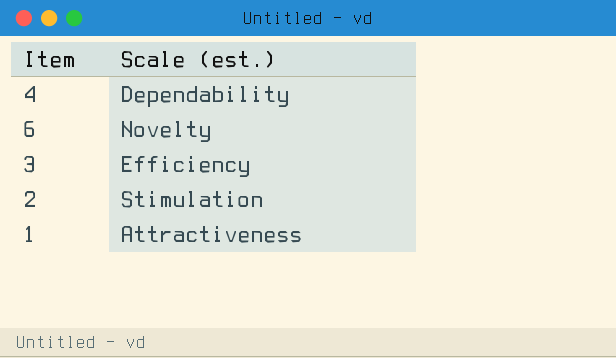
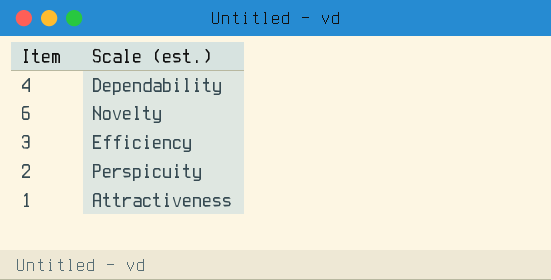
2 | Scale (est.): Stimulation -> Perspicuity

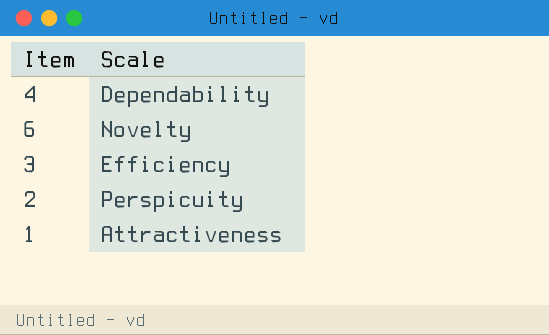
column name: Scale (est.) -> Scale

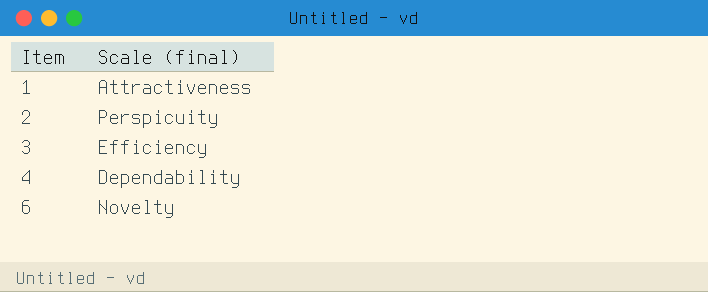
row order: none -> Item ascending
column name: Scale -> Scale (final)

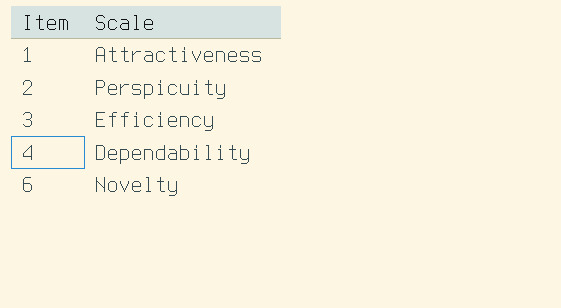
column name: Scale (final) -> Scale

